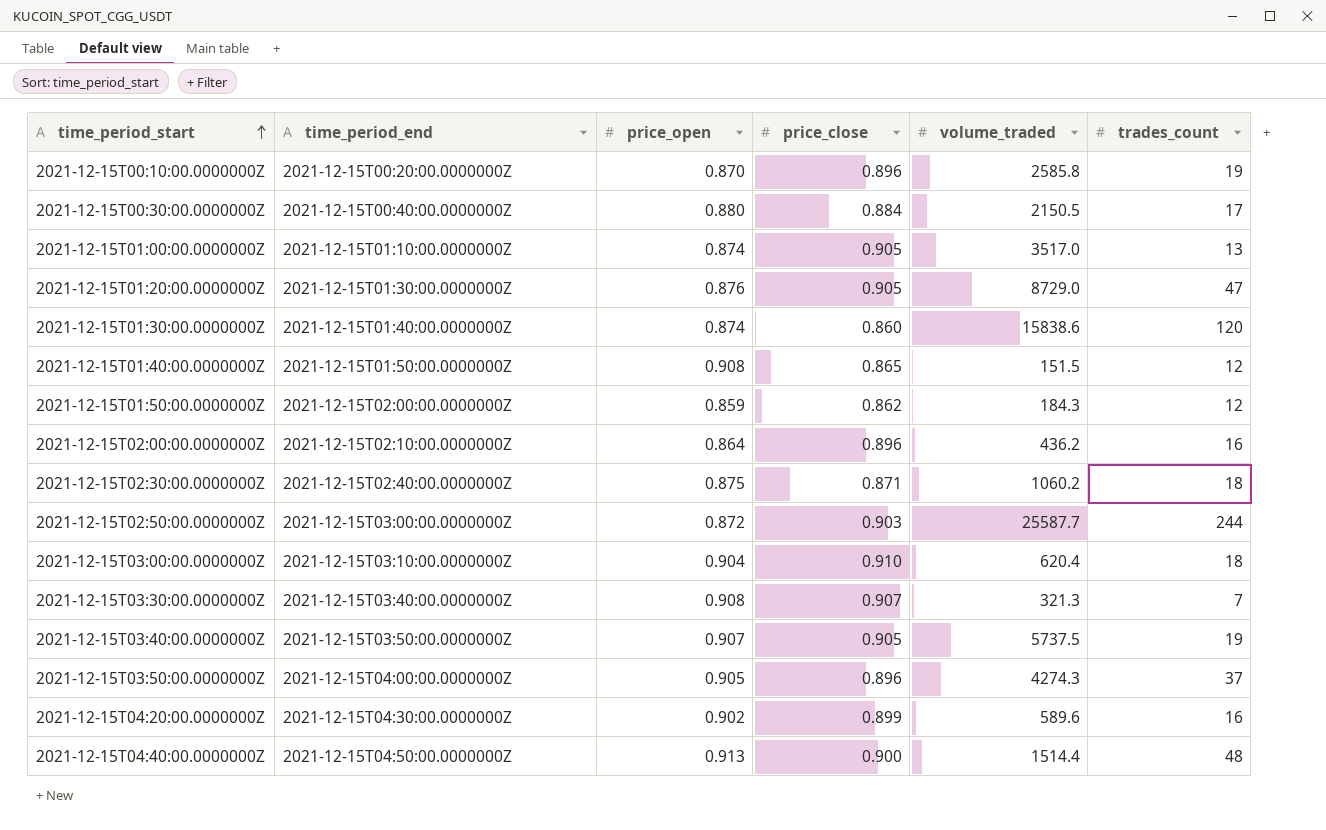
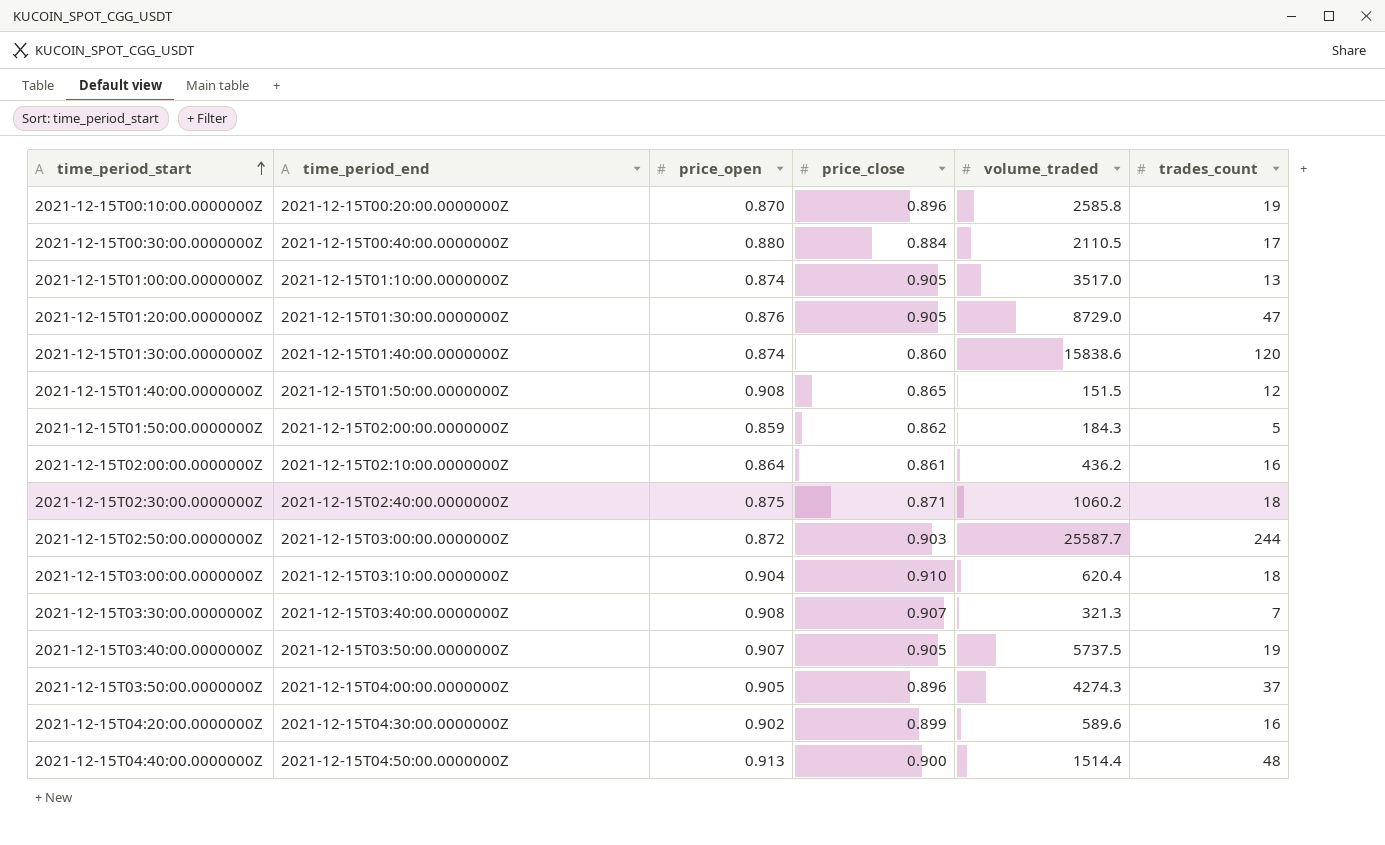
2021-12-15T00:30:00.0000000Z | volume_traded: 2150.5 -> 2110.5
2021-12-15T01:50:00.0000000Z | trades_count: 12 -> 5
2021-12-15T02:00:00.0000000Z | price_close: 0.896 -> 0.861

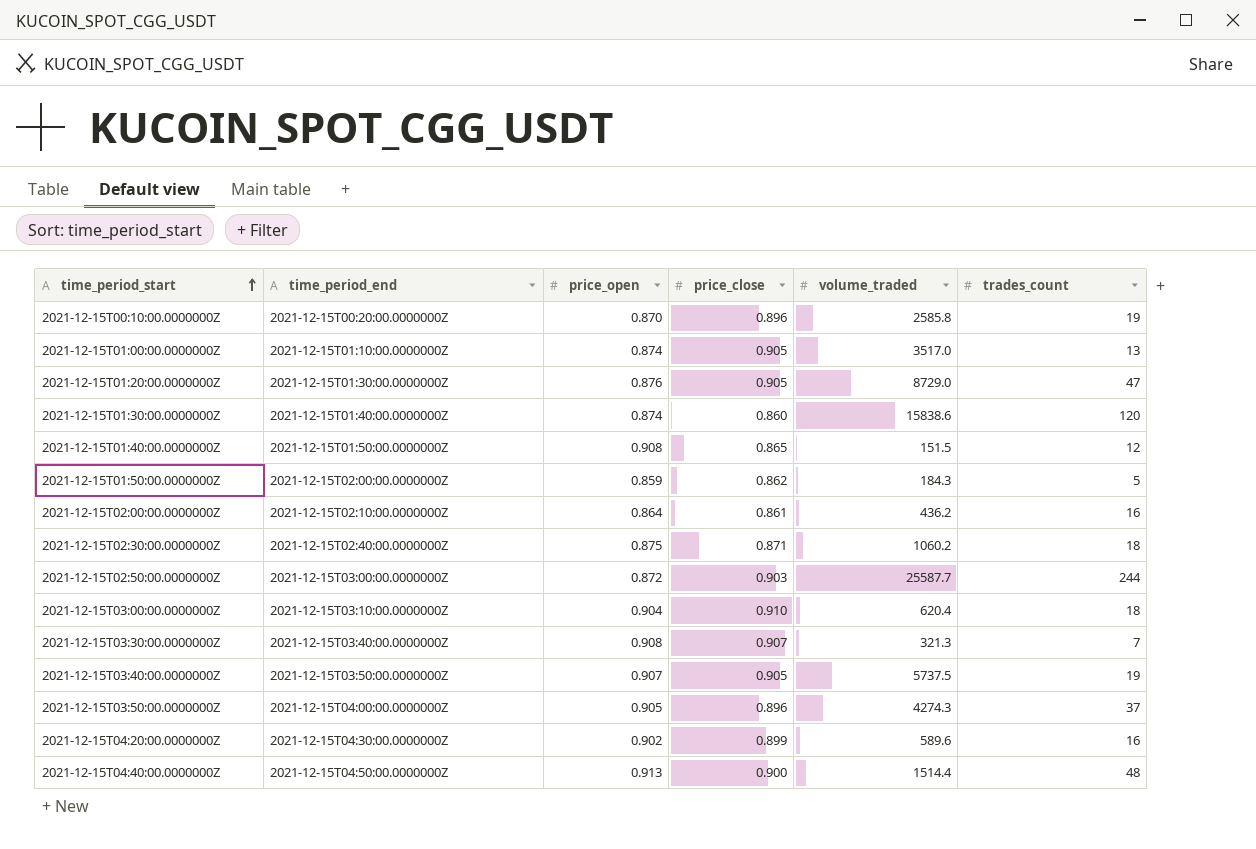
row 2021-12-15T00:30:00.0000000Z: 2021-12-15T00:40:00.0000000Z | 0.880 | 0.884 | 2110.5 | 17 -> none

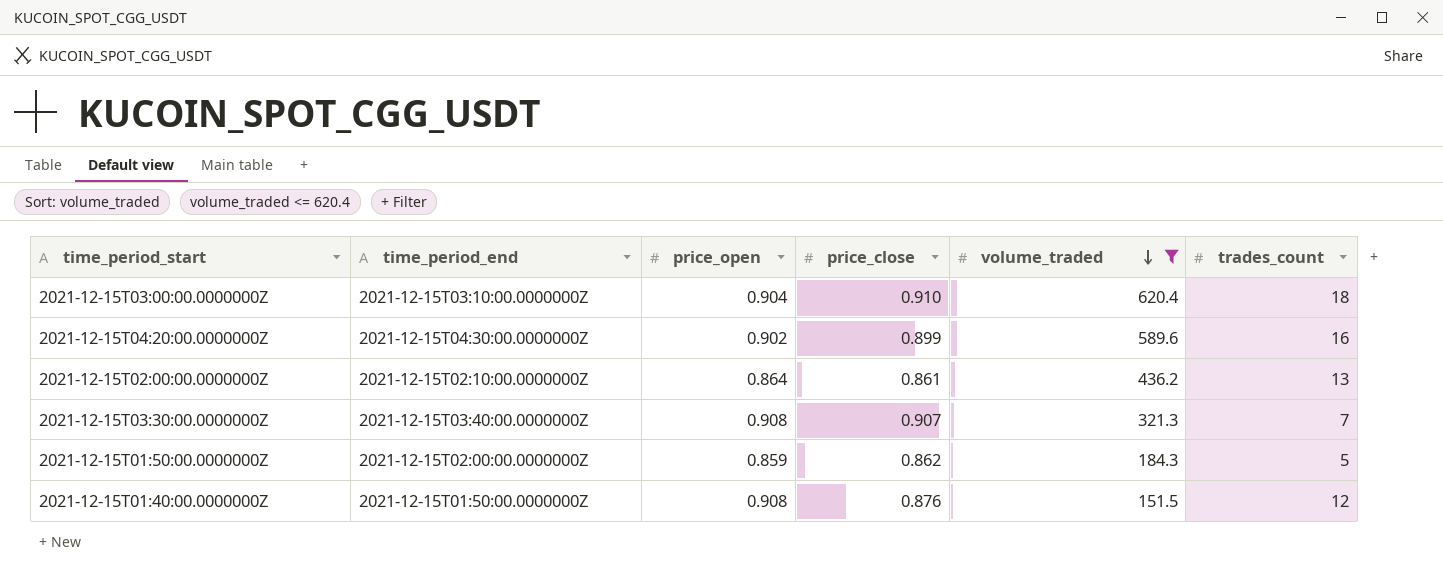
filter: none -> volume_traded <= 620.4
row order: time_period_start ascending -> volume_traded descending
2021-12-15T02:00:00.0000000Z | trades_count: 16 -> 13
2021-12-15T01:40:00.0000000Z | price_close: 0.865 -> 0.876

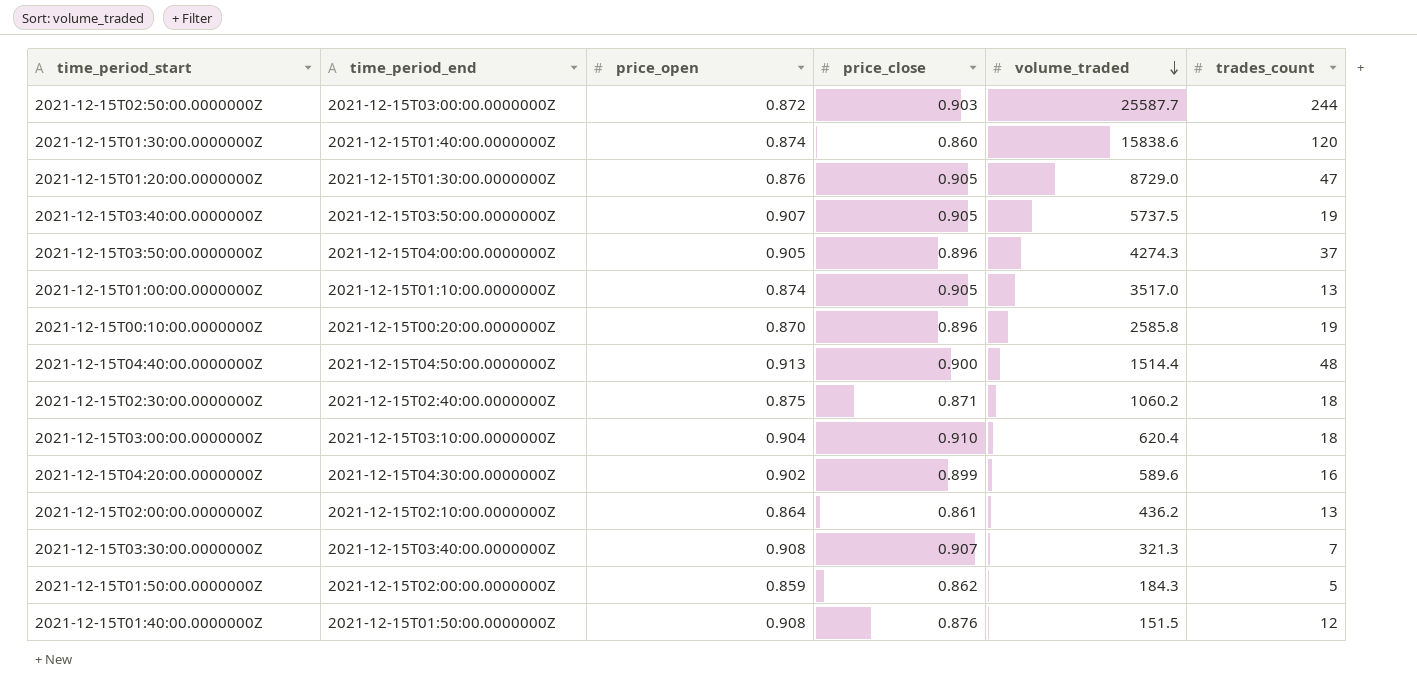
filter: volume_traded <= 620.4 -> none

